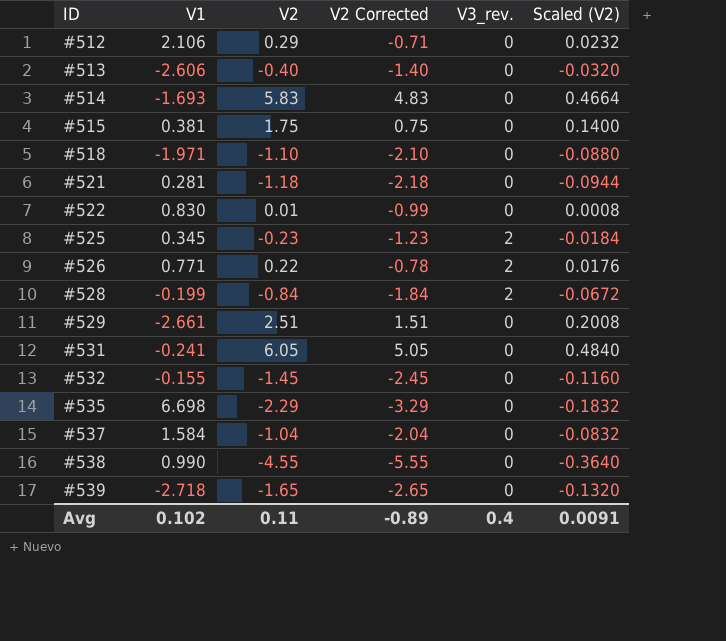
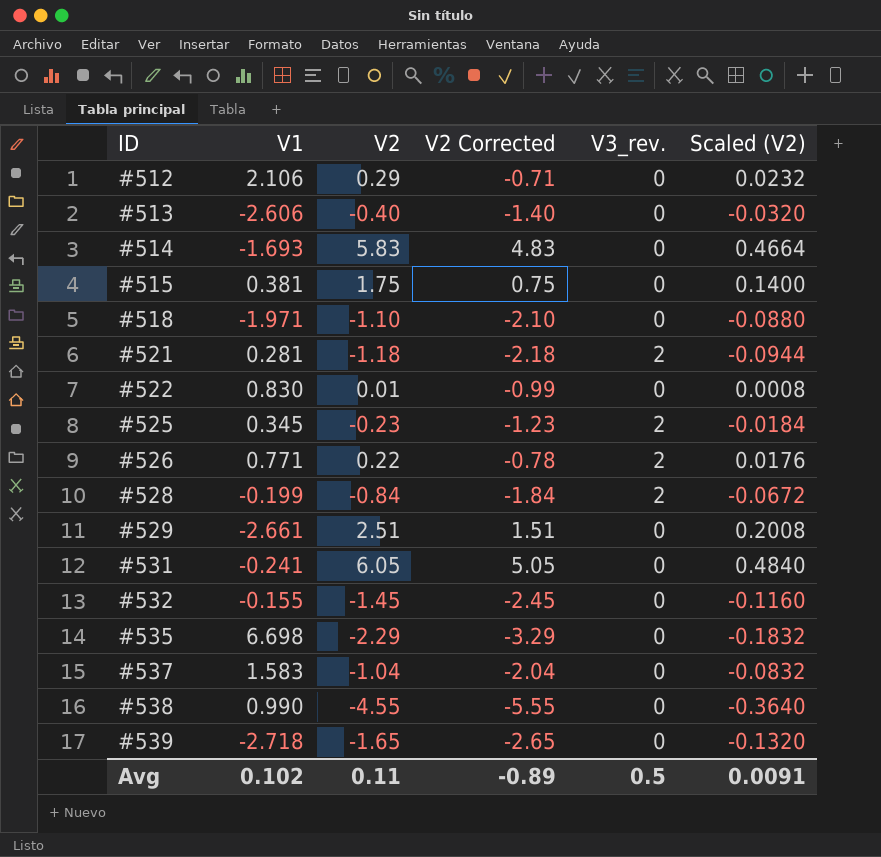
#521 | V3_rev.: 0 -> 2
#537 | V1: 1.584 -> 1.583
Avg | V3_rev.: 0.4 -> 0.5

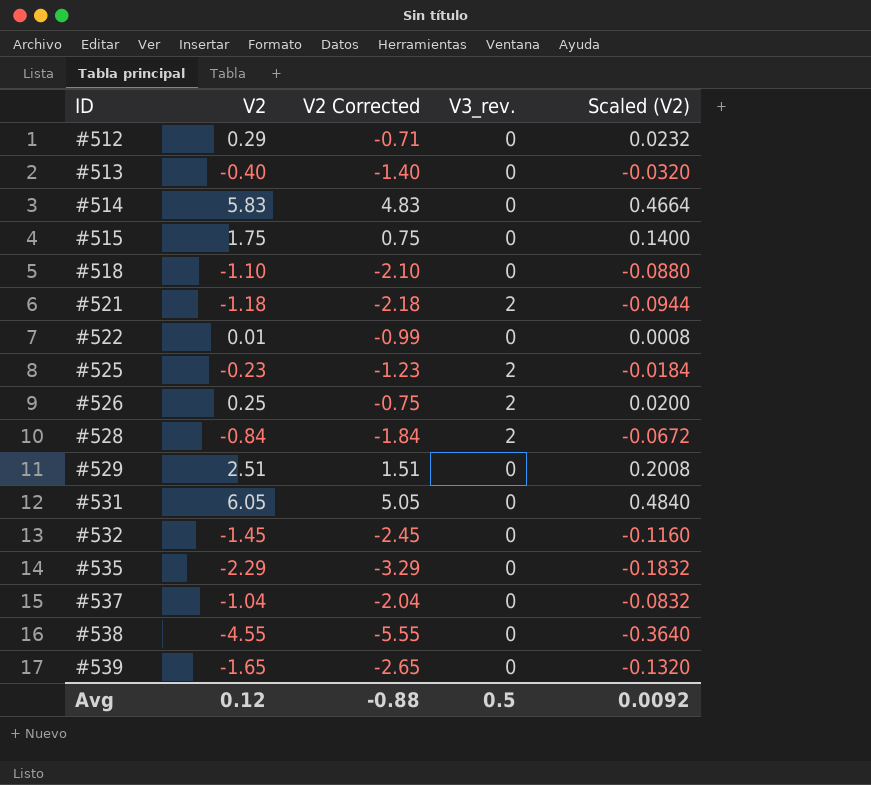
column V1 | position: 2 -> none
#526 | V2: 0.22 -> 0.25
#526 | V2 Corrected: -0.78 -> -0.75
#526 | Scaled (V2): 0.0176 -> 0.0200
Avg | V2: 0.11 -> 0.12
Avg | V2 Corrected: -0.89 -> -0.88
Avg | Scaled (V2): 0.0091 -> 0.0092

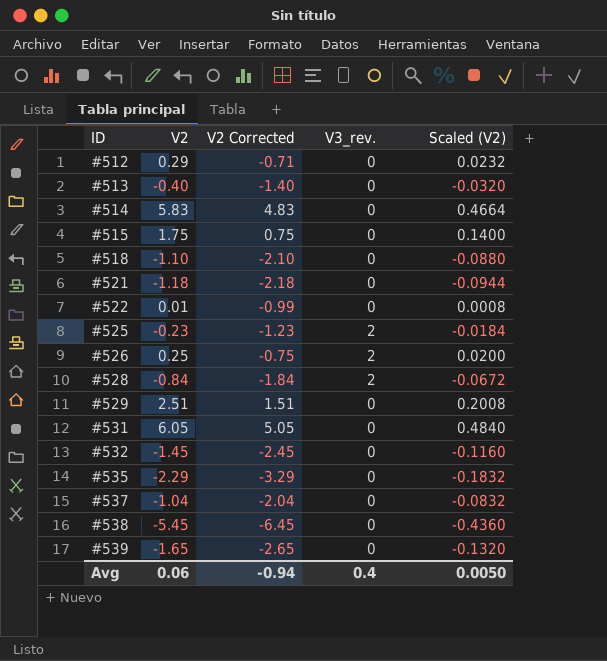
#521 | V3_rev.: 2 -> 0
#538 | V2: -4.55 -> -5.45
#538 | V2 Corrected: -5.55 -> -6.45
#538 | Scaled (V2): -0.3640 -> -0.4360
Avg | V2: 0.12 -> 0.06
Avg | V2 Corrected: -0.88 -> -0.94
Avg | V3_rev.: 0.5 -> 0.4
Avg | Scaled (V2): 0.0092 -> 0.0050

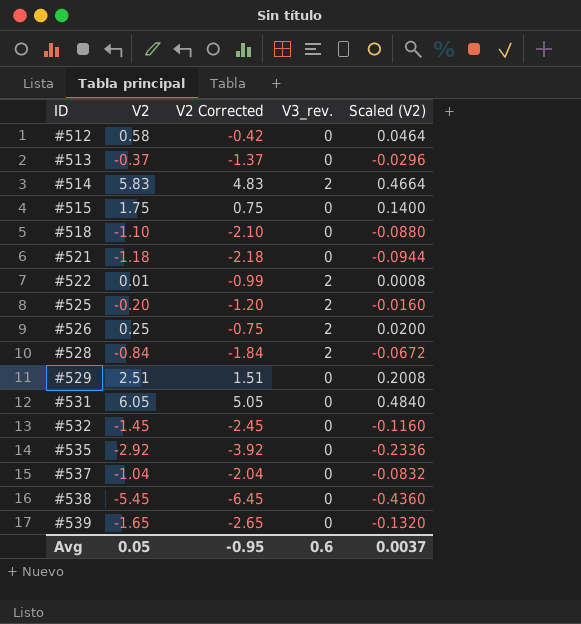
#512 | V2: 0.29 -> 0.58
#512 | V2 Corrected: -0.71 -> -0.42
#512 | Scaled (V2): 0.0232 -> 0.0464
#513 | V2: -0.40 -> -0.37
#513 | V2 Corrected: -1.40 -> -1.37
#513 | Scaled (V2): -0.0320 -> -0.0296
#514 | V3_rev.: 0 -> 2
#522 | V3_rev.: 0 -> 2
#525 | V2: -0.23 -> -0.20
#525 | V2 Corrected: -1.23 -> -1.20
#525 | Scaled (V2): -0.0184 -> -0.0160
#535 | V2: -2.29 -> -2.92
#535 | V2 Corrected: -3.29 -> -3.92
#535 | Scaled (V2): -0.1832 -> -0.2336
Avg | V2: 0.06 -> 0.05
Avg | V2 Corrected: -0.94 -> -0.95
Avg | V3_rev.: 0.4 -> 0.6
Avg | Scaled (V2): 0.0050 -> 0.0037

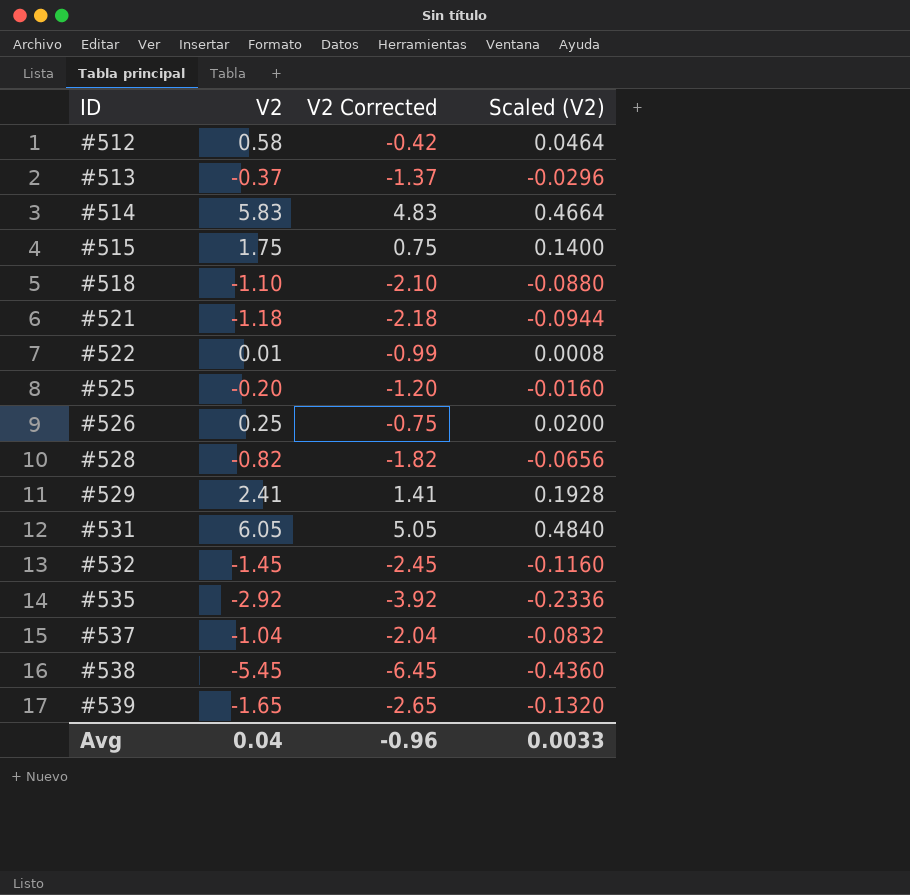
column V3_rev. | position: 4 -> none
#528 | V2: -0.84 -> -0.82
#528 | V2 Corrected: -1.84 -> -1.82
#528 | Scaled (V2): -0.0672 -> -0.0656
#529 | V2: 2.51 -> 2.41
#529 | V2 Corrected: 1.51 -> 1.41
#529 | Scaled (V2): 0.2008 -> 0.1928
Avg | V2: 0.05 -> 0.04
Avg | V2 Corrected: -0.95 -> -0.96
Avg | Scaled (V2): 0.0037 -> 0.0033

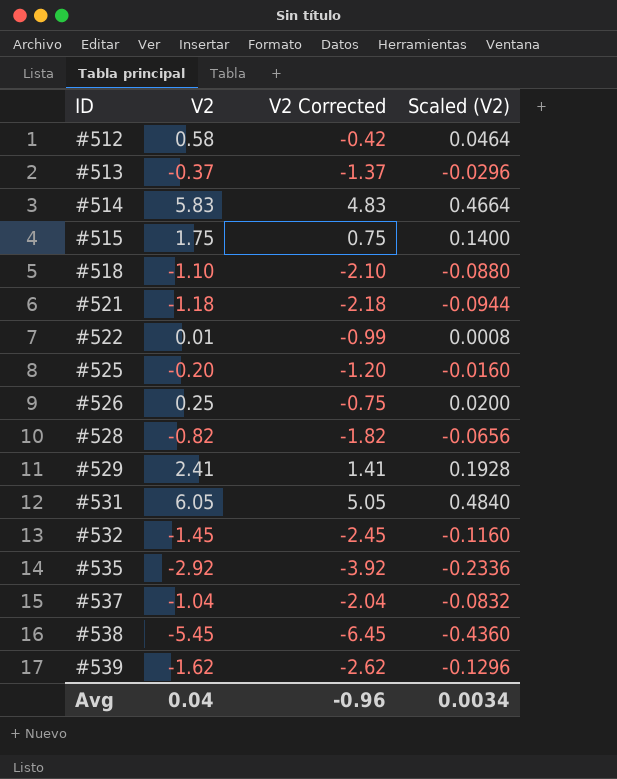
#539 | V2: -1.65 -> -1.62
#539 | V2 Corrected: -2.65 -> -2.62
#539 | Scaled (V2): -0.1320 -> -0.1296
Avg | Scaled (V2): 0.0033 -> 0.0034

